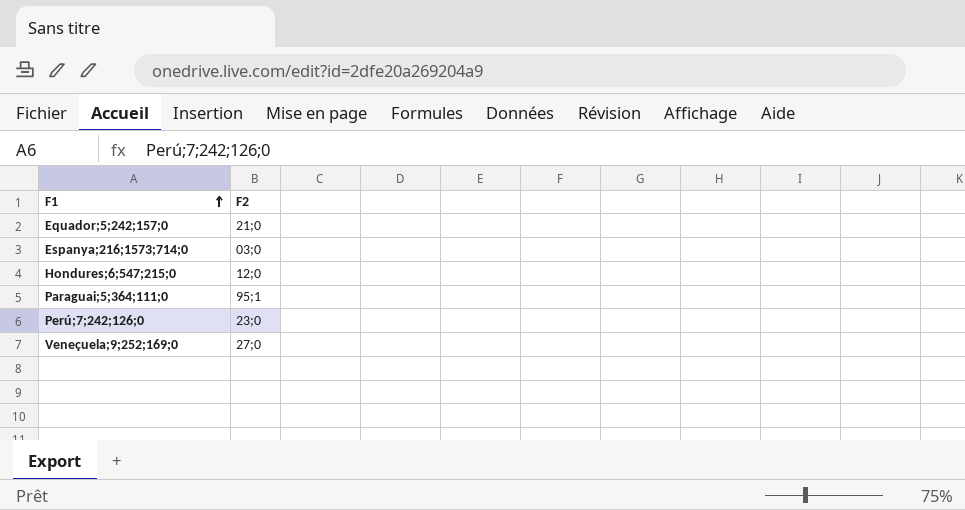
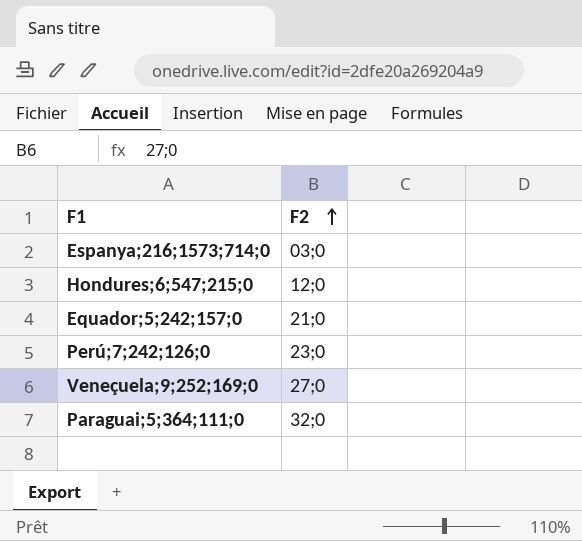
row order: F1 ascending -> F2 ascending
Paraguai;5;364;111;0 | F2: 95;1 -> 32;0

